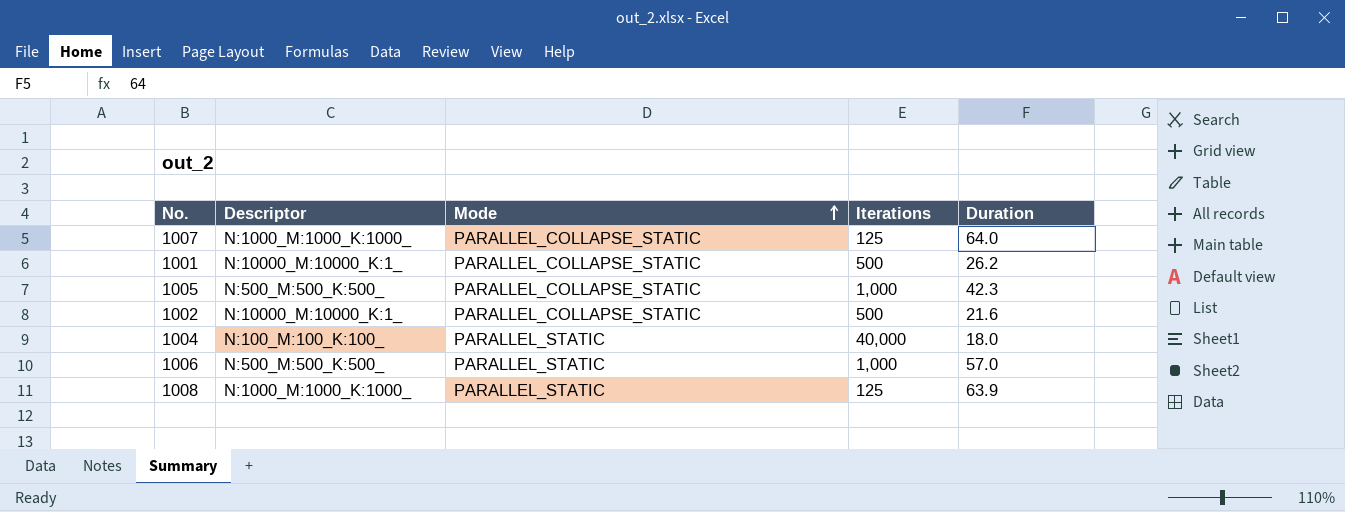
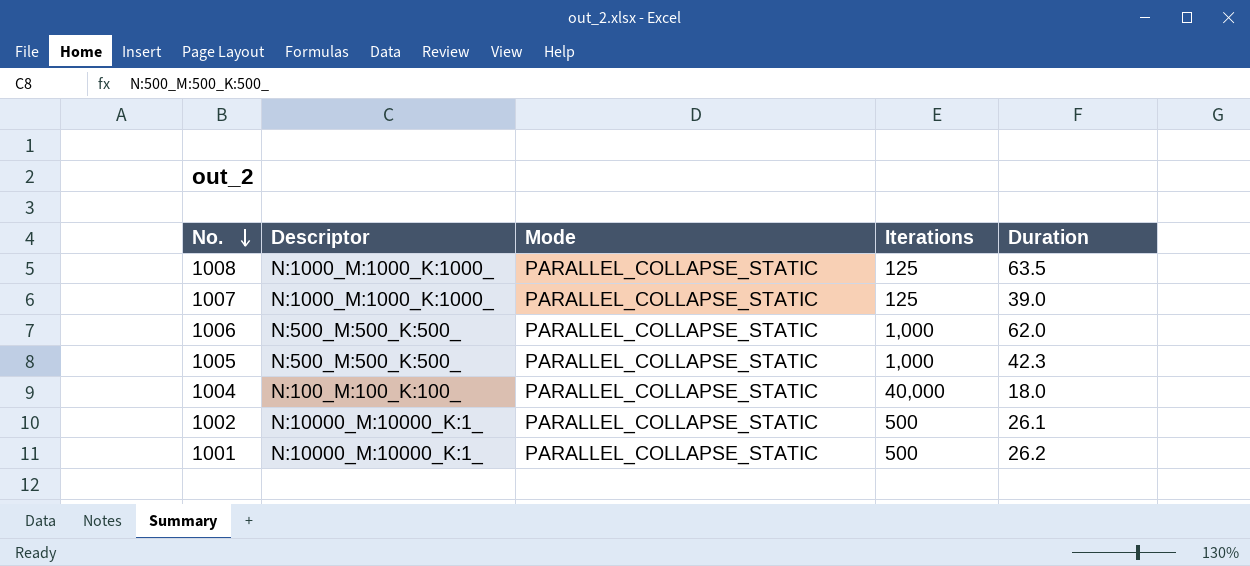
row order: Mode ascending -> No. descending
1008 | Mode: PARALLEL_STATIC -> PARALLEL_COLLAPSE_STATIC
1008 | Duration: 63.9 -> 63.5
1007 | Duration: 64.0 -> 39.0
1006 | Mode: PARALLEL_STATIC -> PARALLEL_COLLAPSE_STATIC
1006 | Duration: 57.0 -> 62.0
1004 | Mode: PARALLEL_STATIC -> PARALLEL_COLLAPSE_STATIC
1002 | Duration: 21.6 -> 26.1

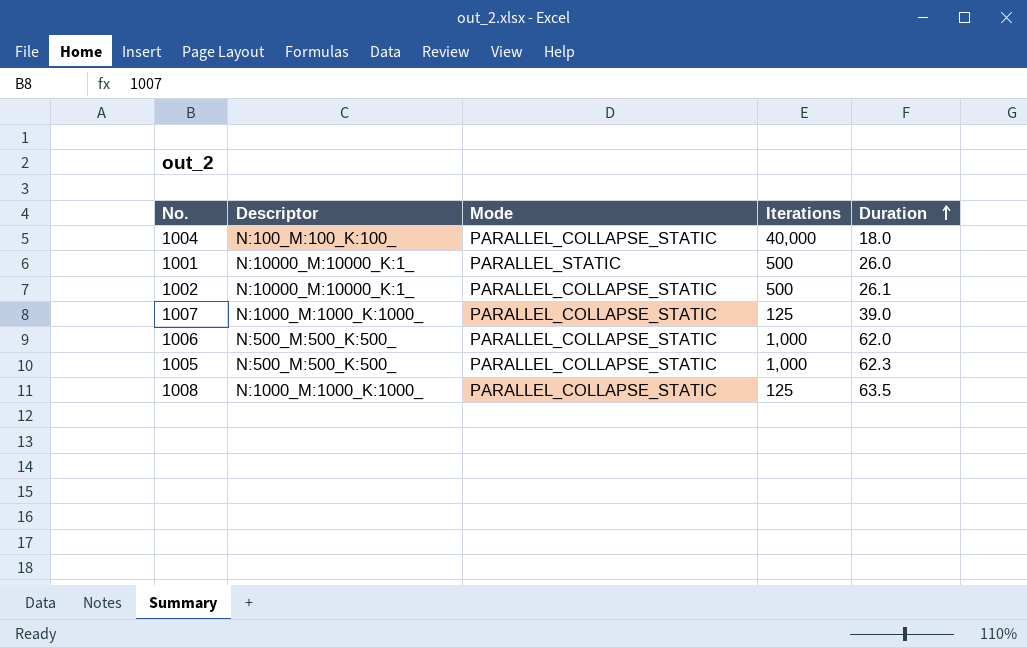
row order: No. descending -> Duration ascending
1001 | Mode: PARALLEL_COLLAPSE_STATIC -> PARALLEL_STATIC
1001 | Duration: 26.2 -> 26.0
1005 | Duration: 42.3 -> 62.3

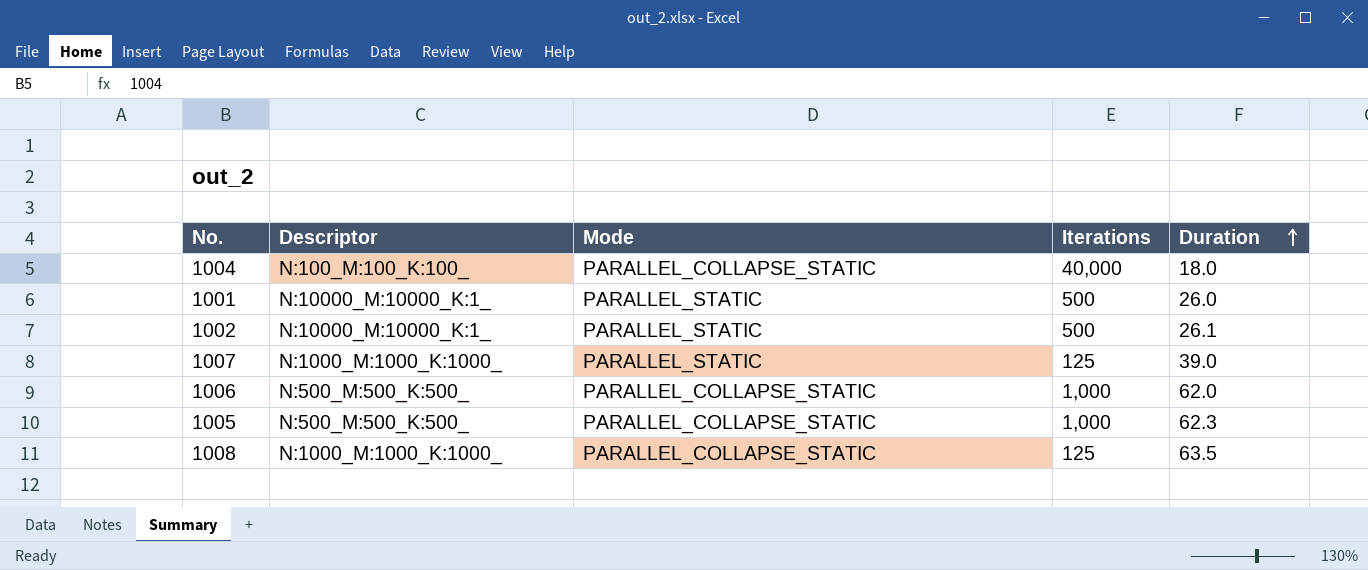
1002 | Mode: PARALLEL_COLLAPSE_STATIC -> PARALLEL_STATIC
1007 | Mode: PARALLEL_COLLAPSE_STATIC -> PARALLEL_STATIC

